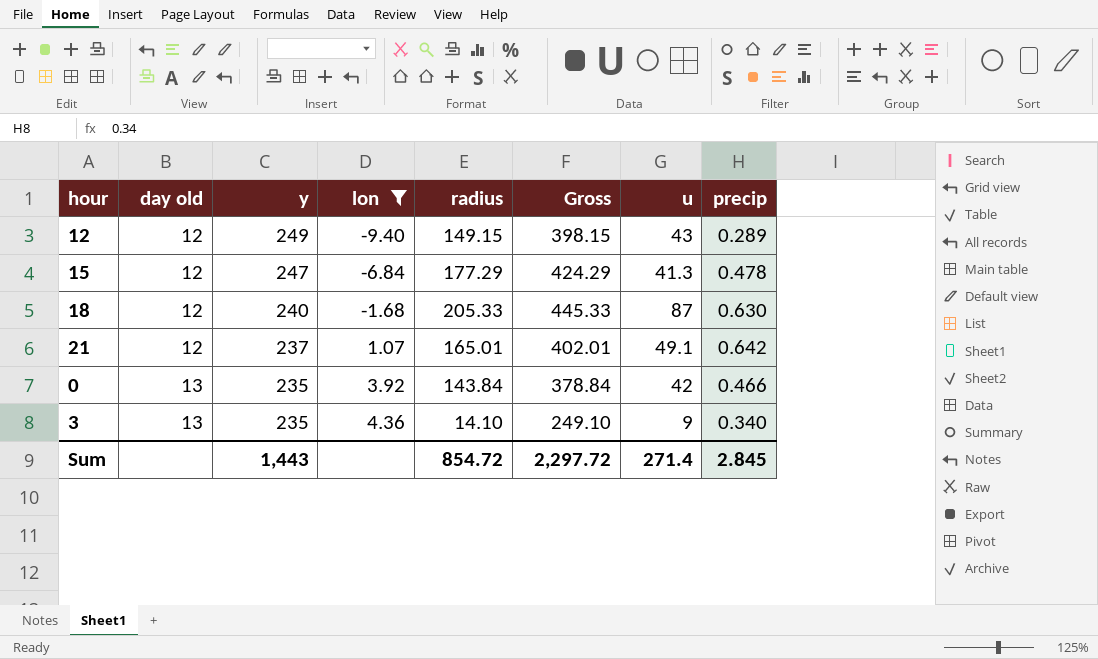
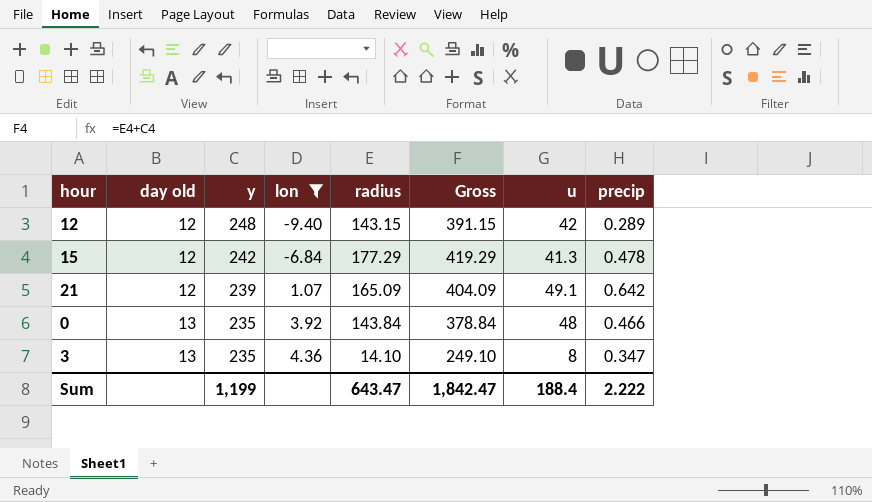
row 18: 12 | 240 | -1.68 | 205.33 | 445.33 | 87 | 0.630 -> none
12 | y: 249 -> 248
12 | radius: 149.15 -> 143.15
12 | Gross: 398.15 -> 391.15
12 | u: 43 -> 42
15 | y: 247 -> 242
15 | Gross: 424.29 -> 419.29
21 | y: 237 -> 239
21 | radius: 165.01 -> 165.09
21 | Gross: 402.01 -> 404.09
0 | u: 42 -> 48
3 | u: 9 -> 8
3 | precip: 0.340 -> 0.347
Sum | y: 1,443 -> 1,199
Sum | radius: 854.72 -> 643.47
Sum | Gross: 2,297.72 -> 1,842.47
Sum | u: 271.4 -> 188.4
Sum | precip: 2.845 -> 2.222

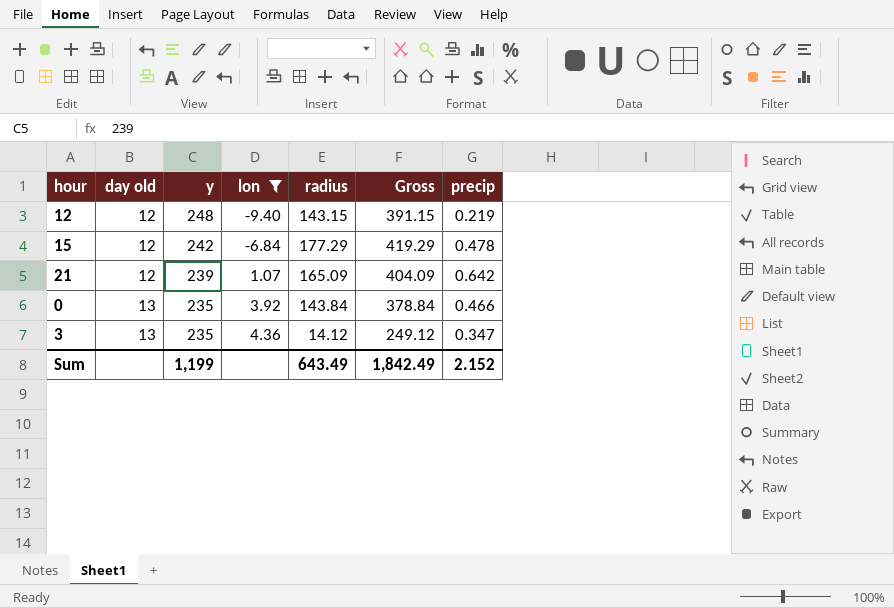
column u | position: 7 -> none
12 | precip: 0.289 -> 0.219
3 | radius: 14.10 -> 14.12
3 | Gross: 249.10 -> 249.12
Sum | radius: 643.47 -> 643.49
Sum | Gross: 1,842.47 -> 1,842.49
Sum | precip: 2.222 -> 2.152

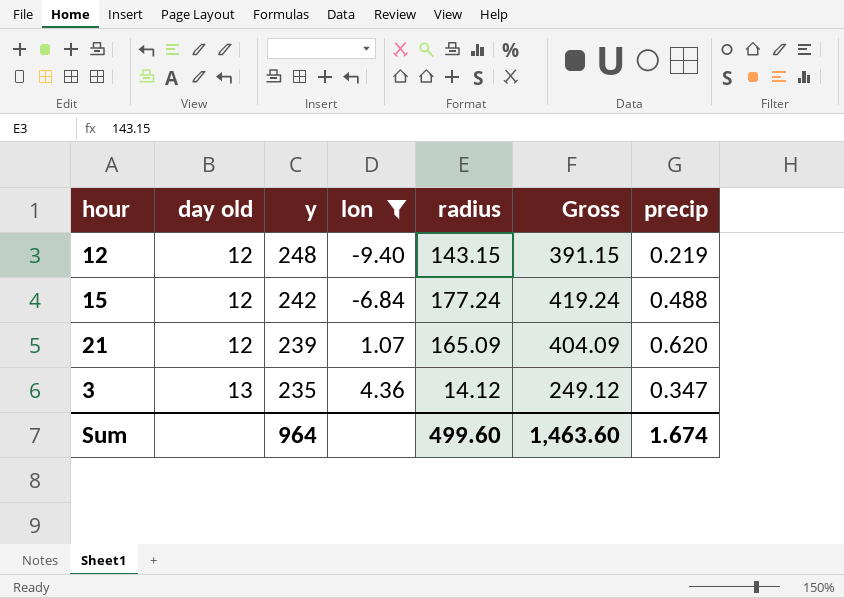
row 0: 13 | 235 | 3.92 | 143.84 | 378.84 | 0.466 -> none
15 | radius: 177.29 -> 177.24
15 | Gross: 419.29 -> 419.24
15 | precip: 0.478 -> 0.488
21 | precip: 0.642 -> 0.620
Sum | y: 1,199 -> 964
Sum | radius: 643.49 -> 499.60
Sum | Gross: 1,842.49 -> 1,463.60
Sum | precip: 2.152 -> 1.674

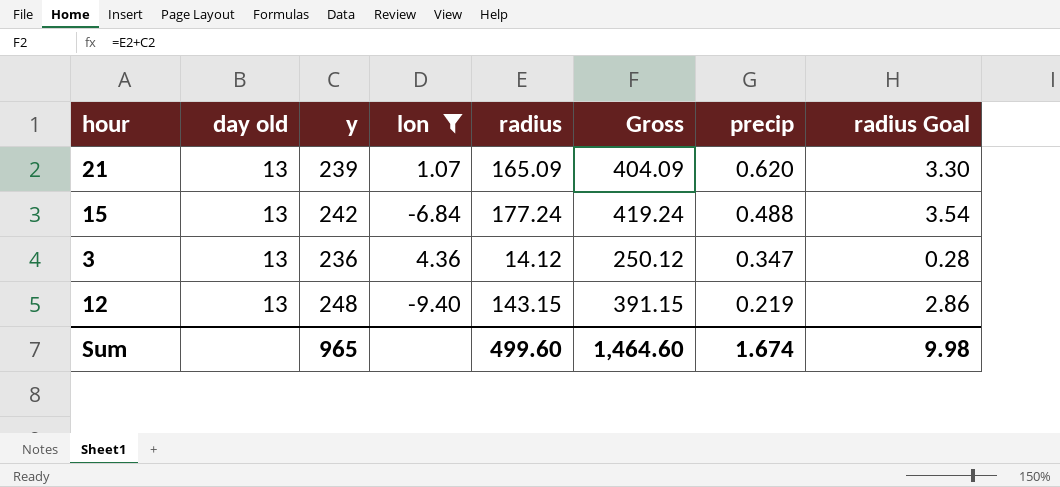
row order: day old ascending -> precip descending
column radius Goal | formula: none -> [radius] * 0.02
21 | day old: 12 -> 13
15 | day old: 12 -> 13
3 | y: 235 -> 236
3 | Gross: 249.12 -> 250.12
12 | day old: 12 -> 13
Sum | y: 964 -> 965
Sum | Gross: 1,463.60 -> 1,464.60

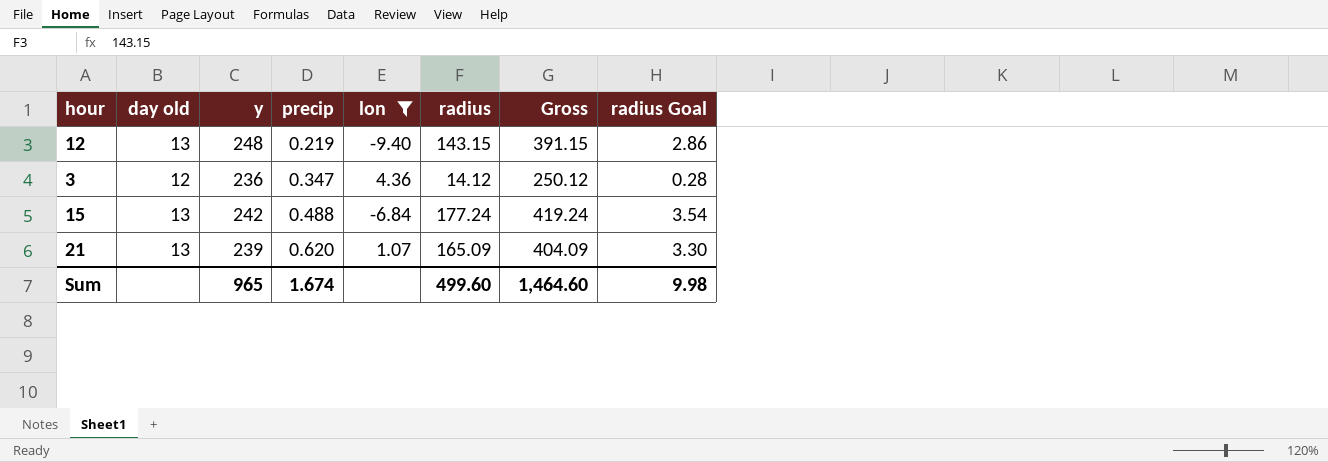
row order: precip descending -> precip ascending
column precip | position: 7 -> 4
3 | day old: 13 -> 12

